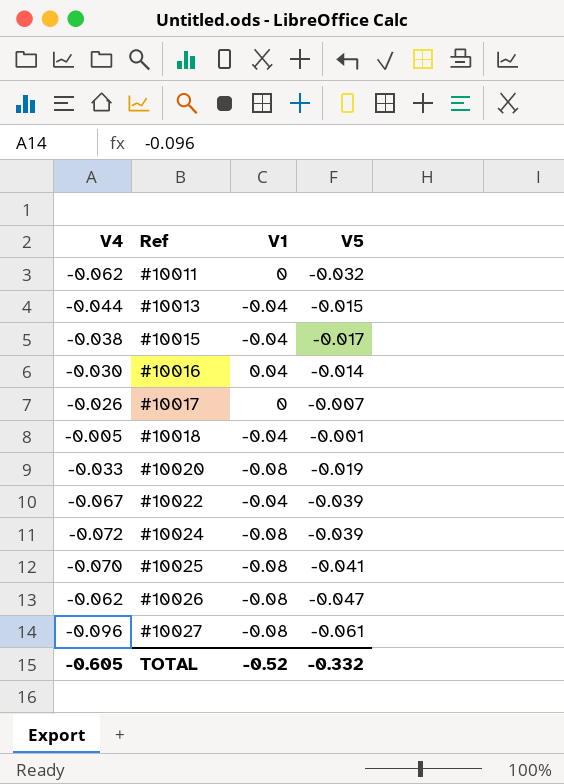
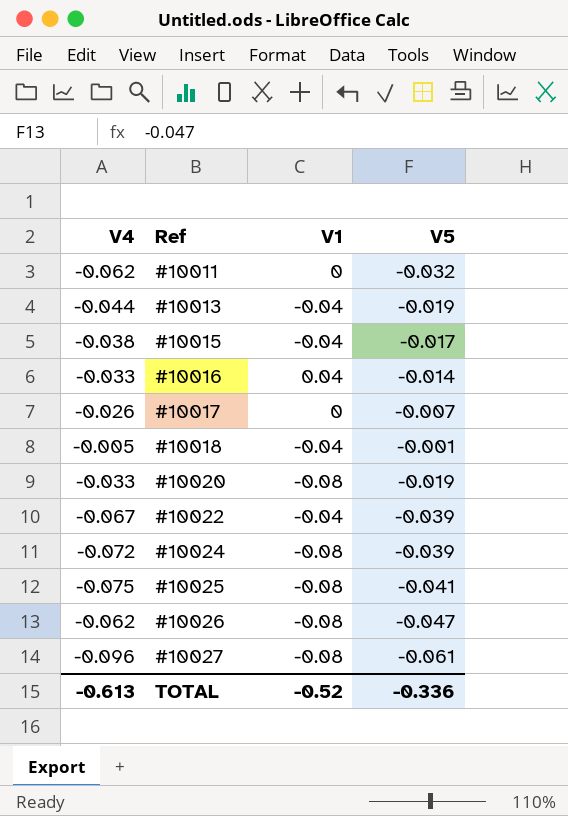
#10013 | V5: -0.015 -> -0.019
#10016 | V4: -0.030 -> -0.033
#10025 | V4: -0.070 -> -0.075
TOTAL | V4: -0.605 -> -0.613
TOTAL | V5: -0.332 -> -0.336

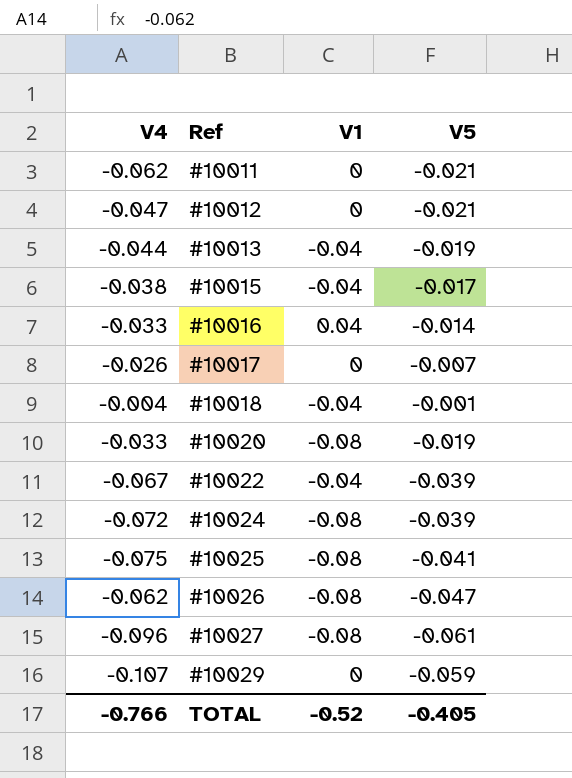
#10011 | V5: -0.032 -> -0.021
row #10012: none -> -0.047 | 0 | -0.021
#10018 | V4: -0.005 -> -0.004
row #10029: none -> -0.107 | 0 | -0.059
TOTAL | V4: -0.613 -> -0.766
TOTAL | V5: -0.336 -> -0.405

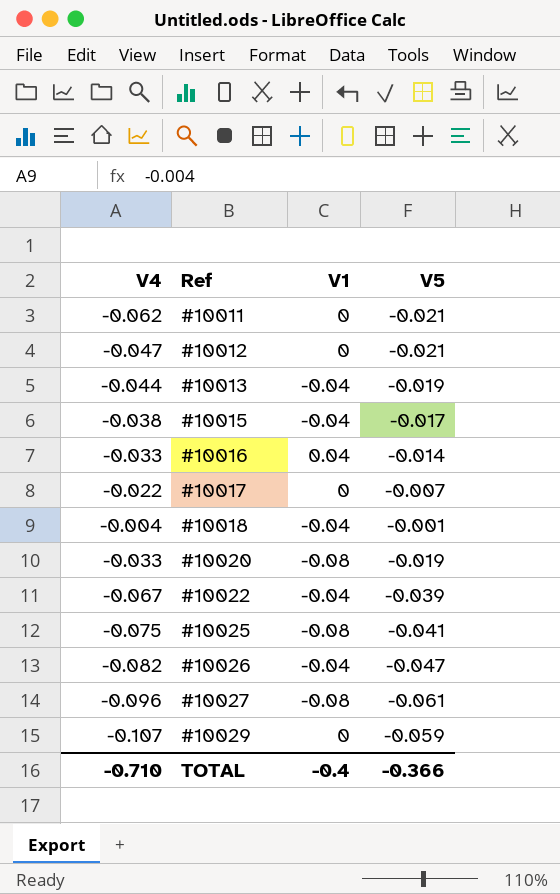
row #10024: -0.072 | -0.08 | -0.039 -> none
#10017 | V4: -0.026 -> -0.022
#10026 | V4: -0.062 -> -0.082
#10026 | V1: -0.08 -> -0.04
TOTAL | V4: -0.766 -> -0.710
TOTAL | V1: -0.52 -> -0.4
TOTAL | V5: -0.405 -> -0.366

